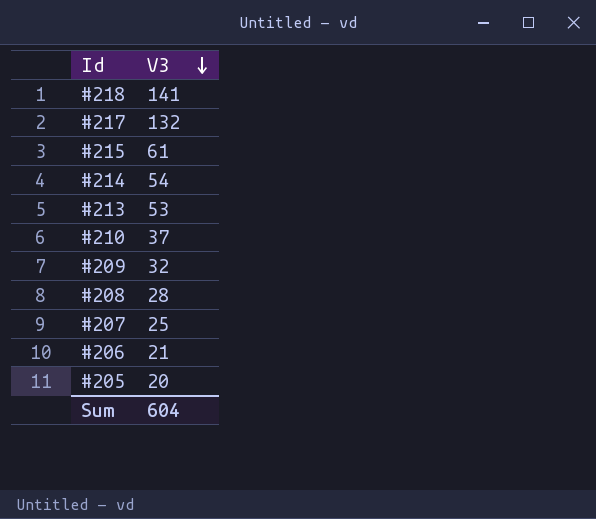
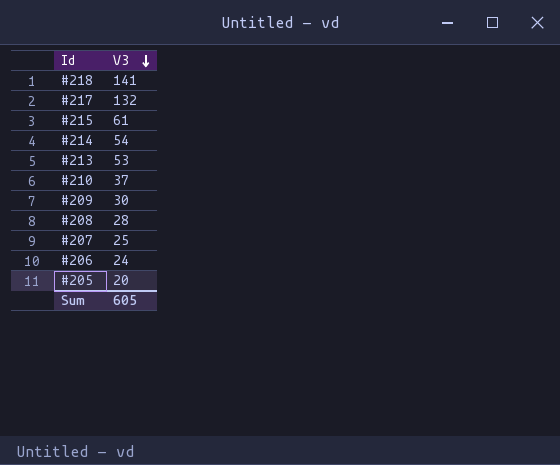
#209 | V3: 32 -> 30
#206 | V3: 21 -> 24
Sum | V3: 604 -> 605

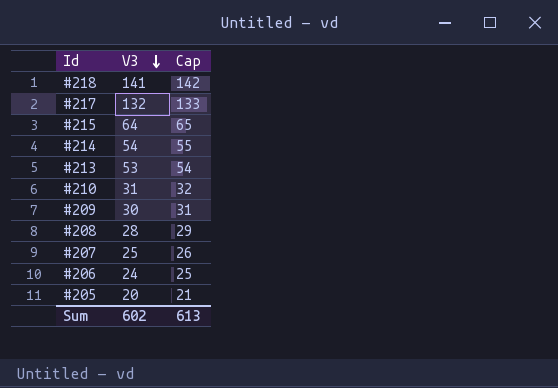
column Cap | formula: none -> [V3] + 1
#215 | V3: 61 -> 64
#210 | V3: 37 -> 31
Sum | V3: 605 -> 602

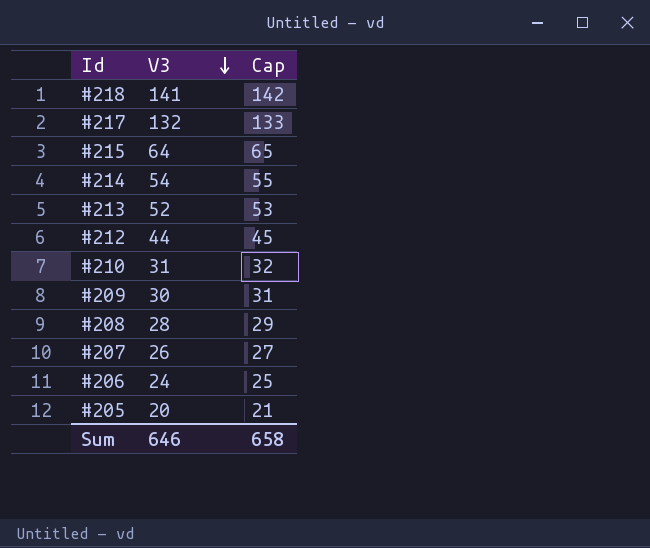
#213 | V3: 53 -> 52
#213 | Cap: 54 -> 53
row #212: none -> 44 | 45
#207 | V3: 25 -> 26
#207 | Cap: 26 -> 27
Sum | V3: 602 -> 646
Sum | Cap: 613 -> 658

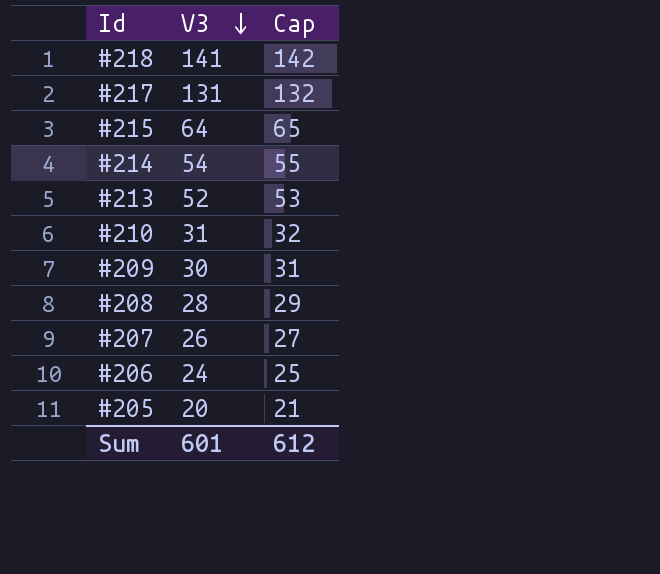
row #212: 44 | 45 -> none
#217 | V3: 132 -> 131
#217 | Cap: 133 -> 132
Sum | V3: 646 -> 601
Sum | Cap: 658 -> 612

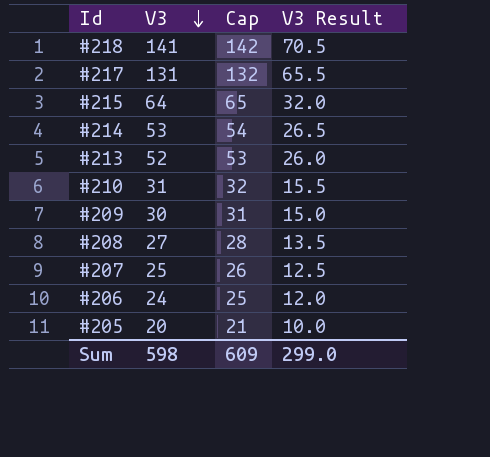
column V3 Result | formula: none -> [V3] * 0.5
#214 | V3: 54 -> 53
#214 | Cap: 55 -> 54
#208 | V3: 28 -> 27
#208 | Cap: 29 -> 28
#207 | V3: 26 -> 25
#207 | Cap: 27 -> 26
Sum | V3: 601 -> 598
Sum | Cap: 612 -> 609

